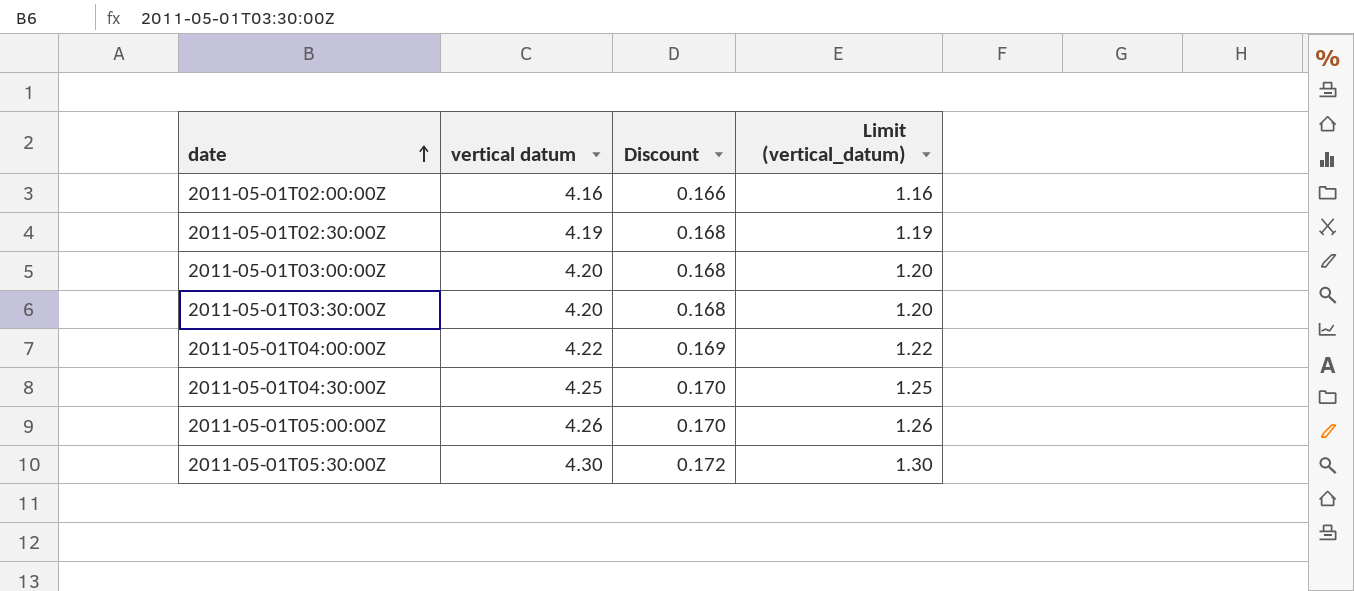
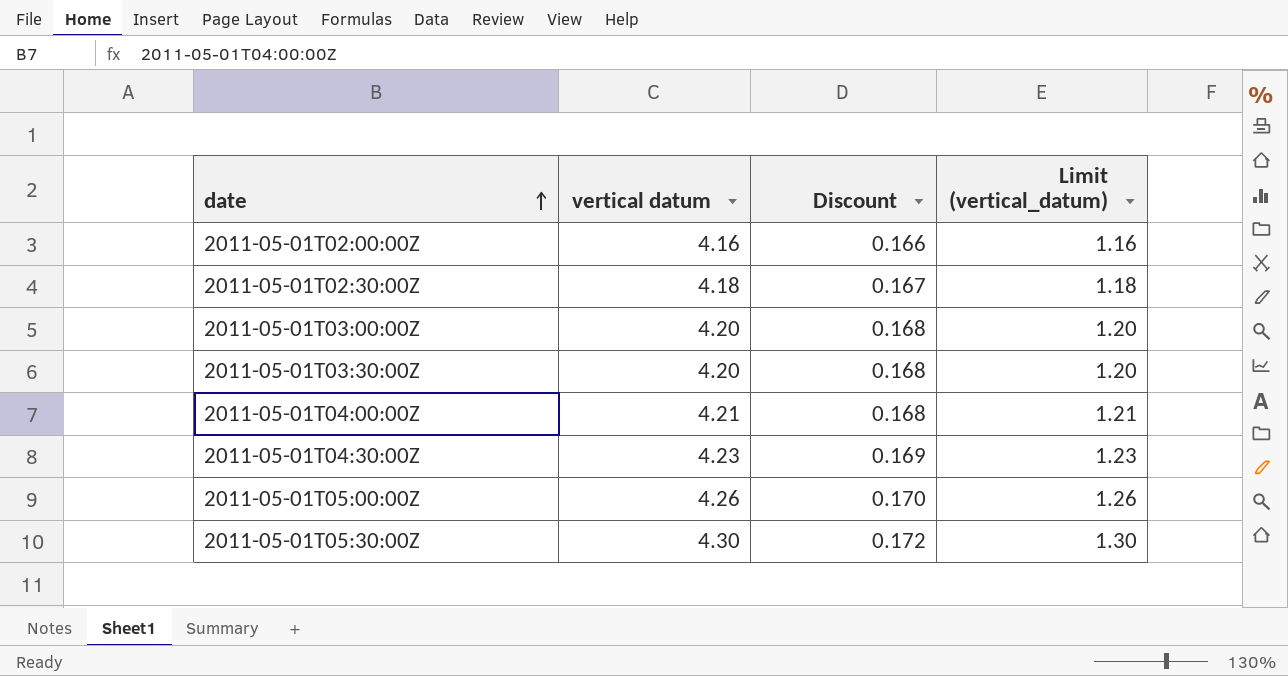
2011-05-01T02:30:00Z | vertical datum: 4.19 -> 4.18
2011-05-01T02:30:00Z | Discount: 0.168 -> 0.167
2011-05-01T02:30:00Z | Limit (vertical_datum): 1.19 -> 1.18
2011-05-01T04:00:00Z | vertical datum: 4.22 -> 4.21
2011-05-01T04:00:00Z | Discount: 0.169 -> 0.168
2011-05-01T04:00:00Z | Limit (vertical_datum): 1.22 -> 1.21
2011-05-01T04:30:00Z | vertical datum: 4.25 -> 4.23
2011-05-01T04:30:00Z | Discount: 0.170 -> 0.169
2011-05-01T04:30:00Z | Limit (vertical_datum): 1.25 -> 1.23

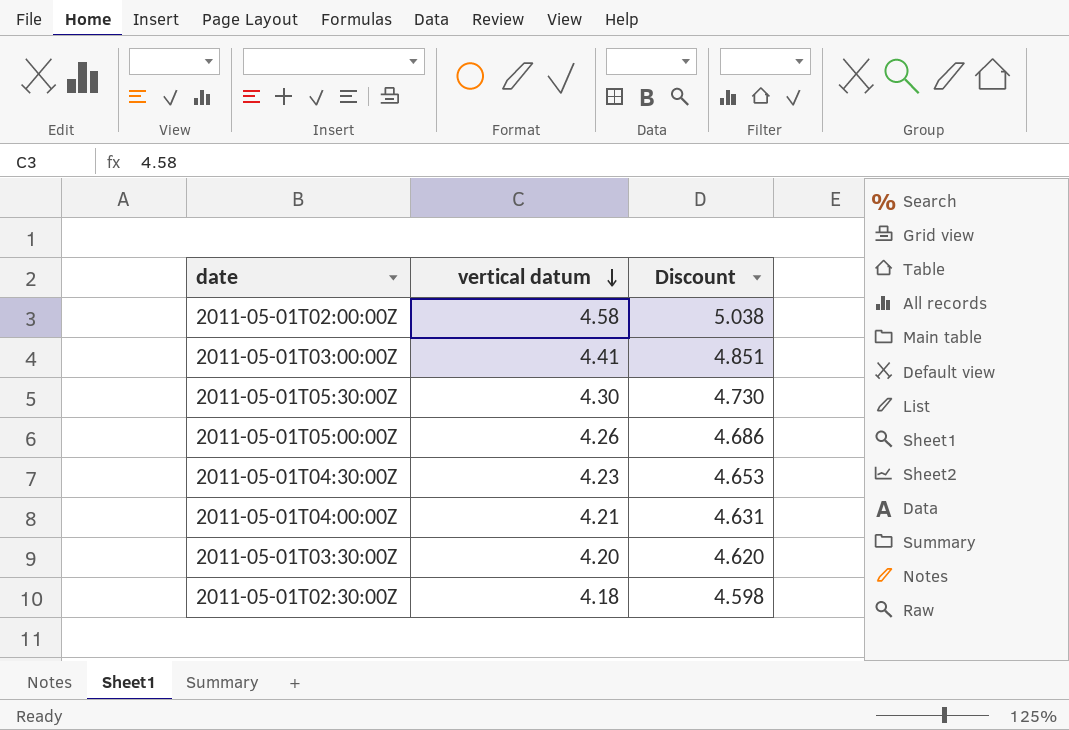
row order: date ascending -> vertical datum descending
column Limit (vertical_datum) | formula: [vertical datum] - 3 -> none
column Discount | formula: [vertical datum] * 0.04 -> [vertical datum] * 1.1
2011-05-01T02:00:00Z | vertical datum: 4.16 -> 4.58
2011-05-01T03:00:00Z | vertical datum: 4.20 -> 4.41

